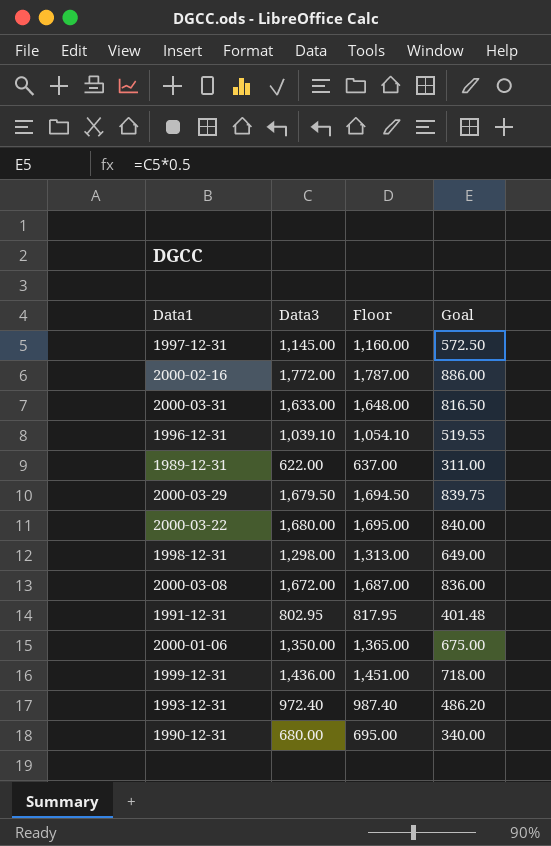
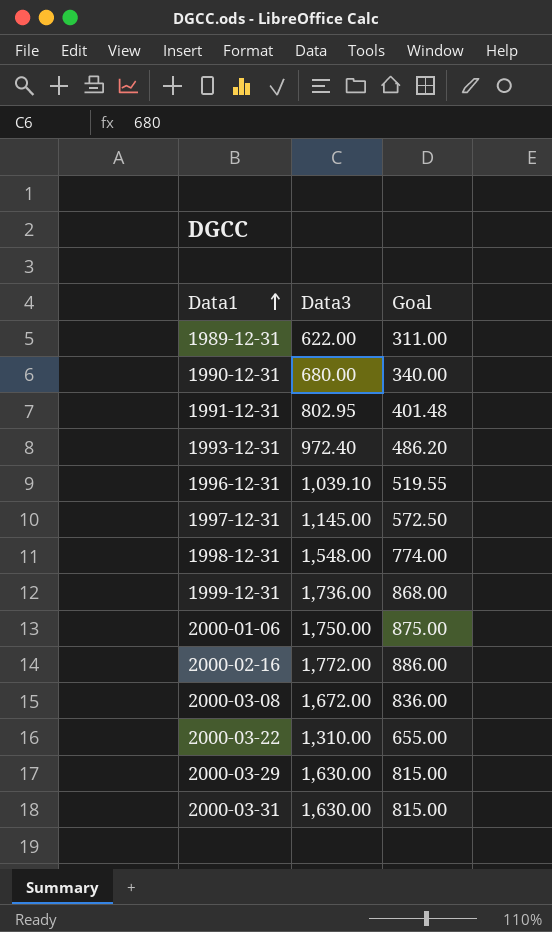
row order: none -> Data1 ascending
column Floor | formula: [Data3] + 15 -> none
1998-12-31 | Data3: 1,298.00 -> 1,548.00
1998-12-31 | Goal: 649.00 -> 774.00
1999-12-31 | Data3: 1,436.00 -> 1,736.00
1999-12-31 | Goal: 718.00 -> 868.00
2000-01-06 | Data3: 1,350.00 -> 1,750.00
2000-01-06 | Goal: 675.00 -> 875.00
2000-03-22 | Data3: 1,680.00 -> 1,310.00
2000-03-22 | Goal: 840.00 -> 655.00
2000-03-29 | Data3: 1,679.50 -> 1,630.00
2000-03-29 | Goal: 839.75 -> 815.00
2000-03-31 | Data3: 1,633.00 -> 1,630.00
2000-03-31 | Goal: 816.50 -> 815.00

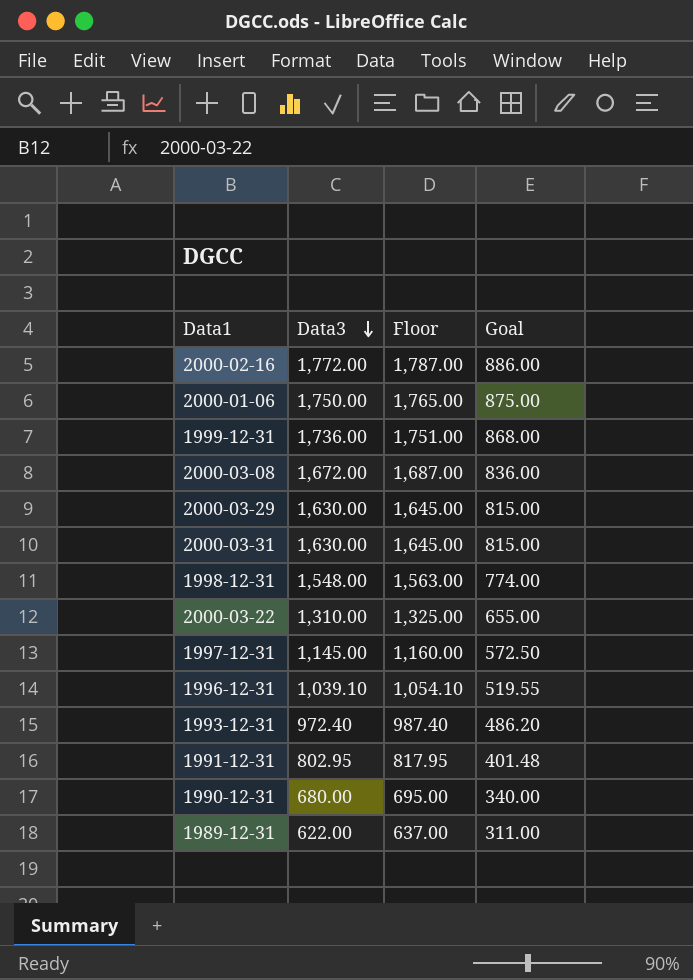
row order: Data1 ascending -> Data3 descending
column Floor | formula: none -> [Data3] + 15

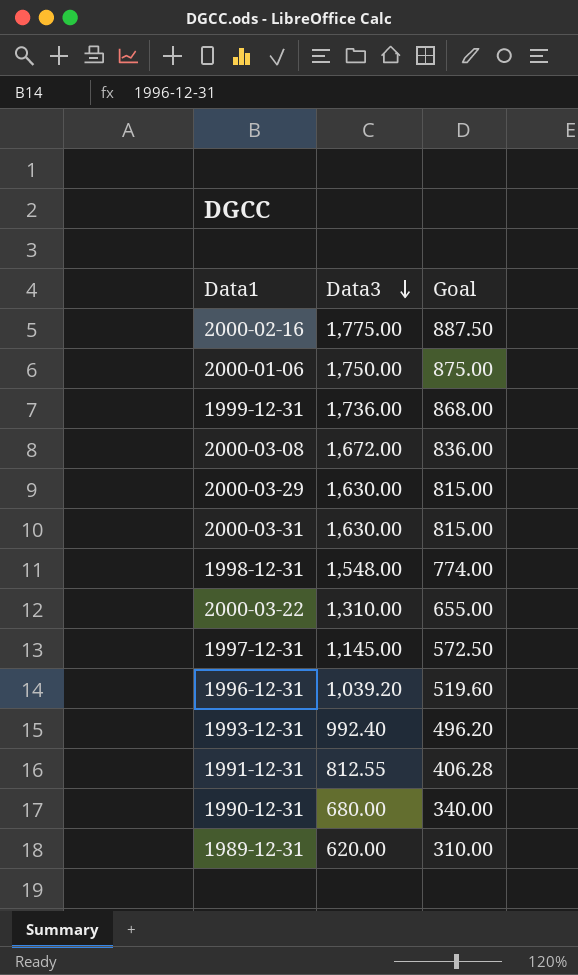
column Floor | formula: [Data3] + 15 -> none
2000-02-16 | Data3: 1,772.00 -> 1,775.00
2000-02-16 | Goal: 886.00 -> 887.50
1996-12-31 | Data3: 1,039.10 -> 1,039.20
1996-12-31 | Goal: 519.55 -> 519.60
1993-12-31 | Data3: 972.40 -> 992.40
1993-12-31 | Goal: 486.20 -> 496.20
1991-12-31 | Data3: 802.95 -> 812.55
1991-12-31 | Goal: 401.48 -> 406.28
1989-12-31 | Data3: 622.00 -> 620.00
1989-12-31 | Goal: 311.00 -> 310.00

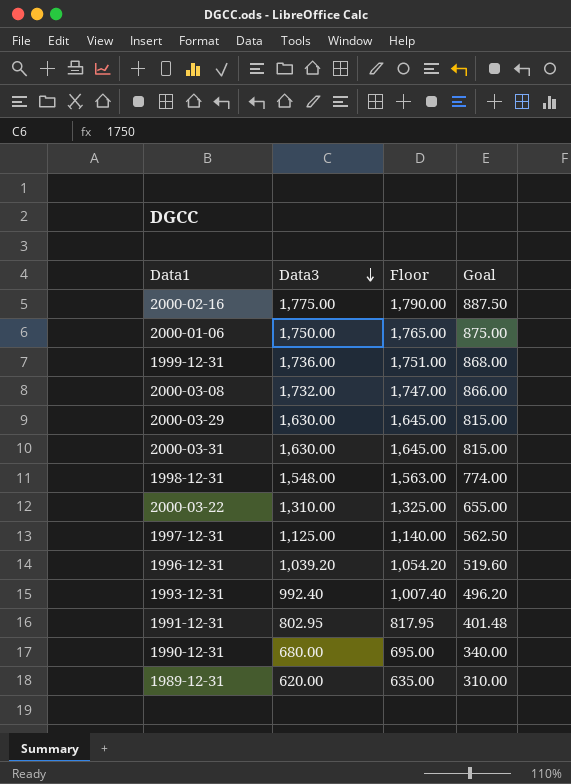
column Floor | formula: none -> [Data3] + 15
2000-03-08 | Data3: 1,672.00 -> 1,732.00
2000-03-08 | Goal: 836.00 -> 866.00
1997-12-31 | Data3: 1,145.00 -> 1,125.00
1997-12-31 | Goal: 572.50 -> 562.50
1991-12-31 | Data3: 812.55 -> 802.95
1991-12-31 | Goal: 406.28 -> 401.48

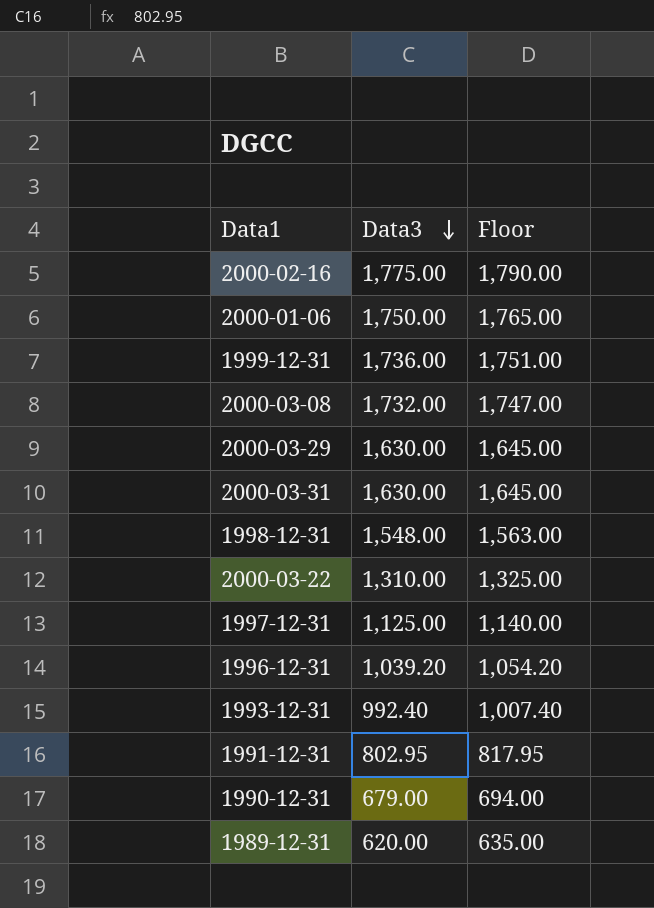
column Goal | formula: [Data3] * 0.5 -> none
1990-12-31 | Data3: 680.00 -> 679.00
1990-12-31 | Floor: 695.00 -> 694.00

